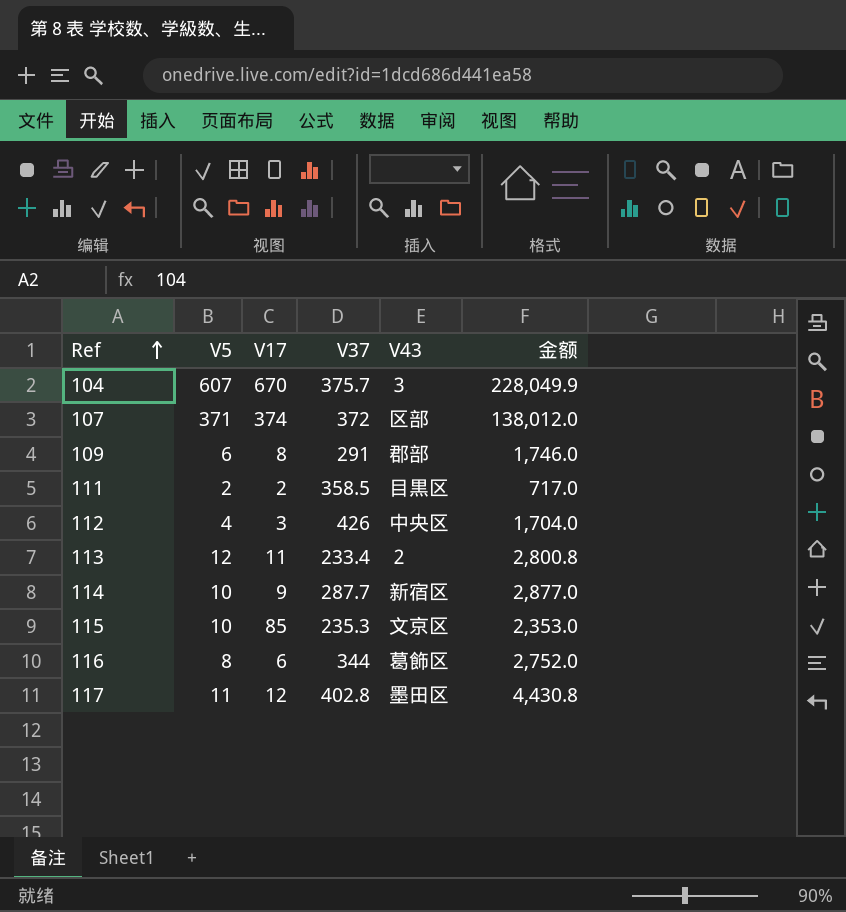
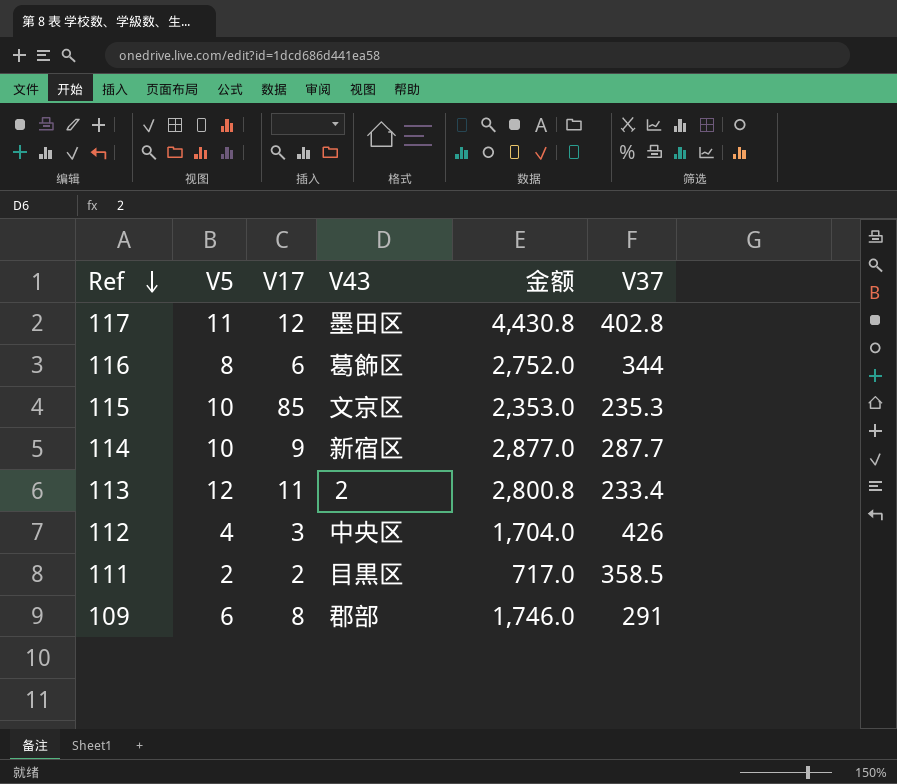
row order: Ref ascending -> Ref descending
column V37 | position: 4 -> 6
row 104: 607 | 670 | 375.7 | ３ | 228,049.9 -> none
row 107: 371 | 374 | 372 | 区部 | 138,012.0 -> none

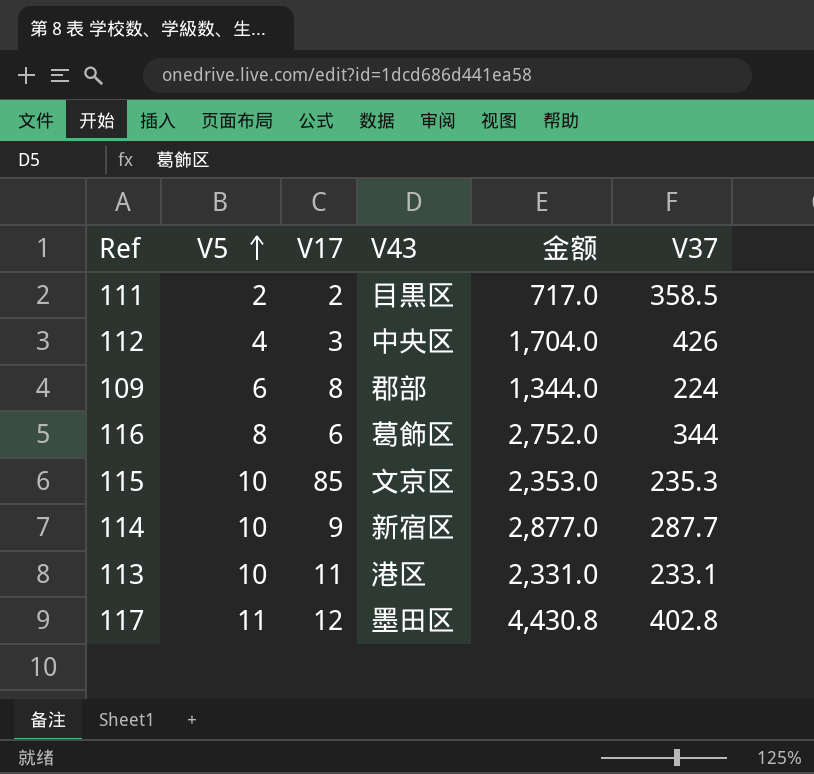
row order: Ref descending -> V5 ascending
109 | 金额: 1,746.0 -> 1,344.0
109 | V37: 291 -> 224
113 | V5: 12 -> 10
113 | V43: ２ -> 港区
113 | 金额: 2,800.8 -> 2,331.0
113 | V37: 233.4 -> 233.1

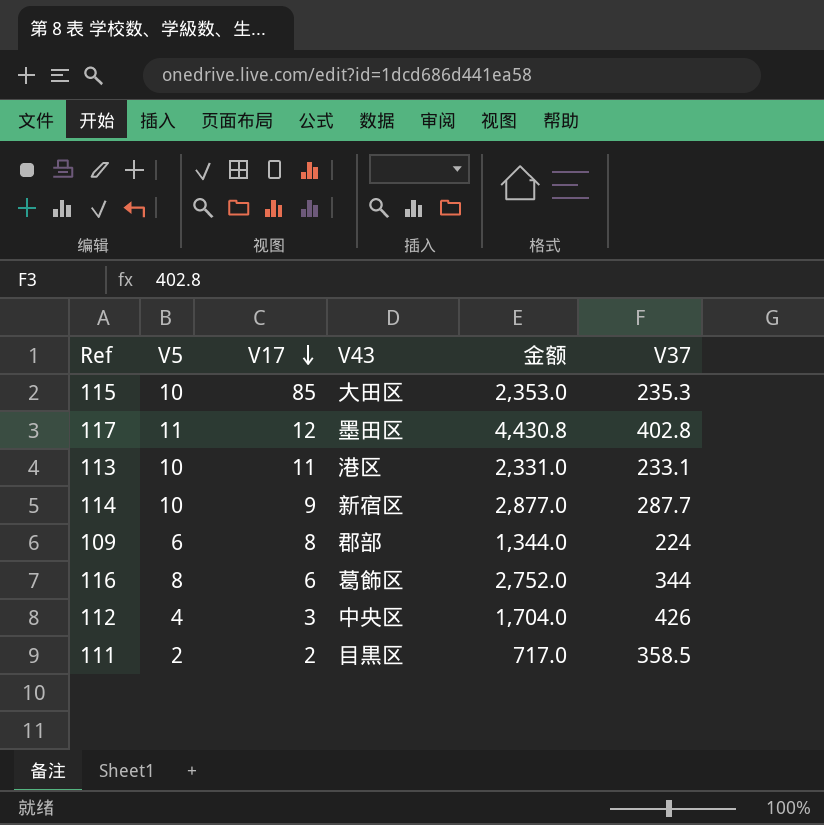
row order: V5 ascending -> V17 descending
115 | V43: 文京区 -> 大田区

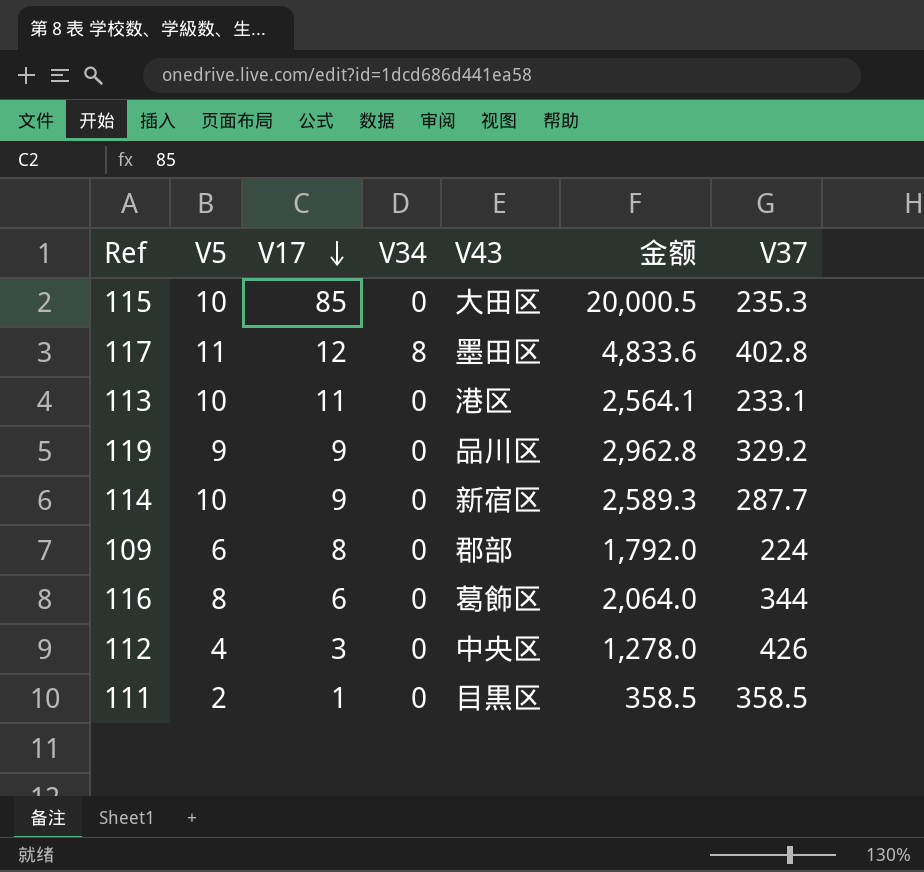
column V34 | position: none -> 4
column 金额 | formula: [V5] * [V37] -> [V17] * [V37]
row 119: none -> 9 | 9 | 0 | 品川区 | 2,962.8 | 329.2
111 | V17: 2 -> 1

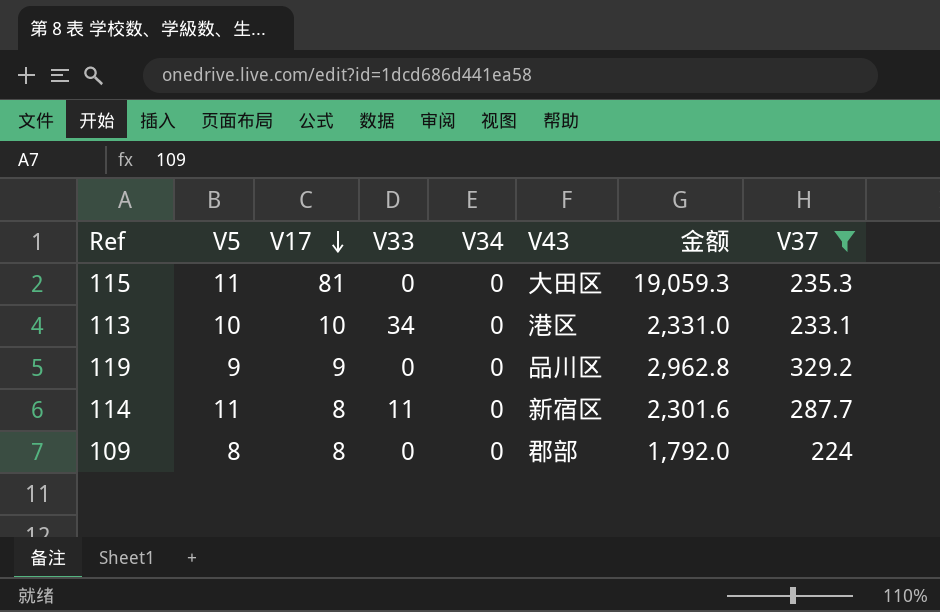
filter: none -> V37 <= 329.2
column V33 | position: none -> 4
115 | V5: 10 -> 11
115 | V17: 85 -> 81
115 | 金额: 20,000.5 -> 19,059.3
113 | V17: 11 -> 10
113 | 金额: 2,564.1 -> 2,331.0
114 | V5: 10 -> 11
114 | V17: 9 -> 8
114 | 金额: 2,589.3 -> 2,301.6
109 | V5: 6 -> 8

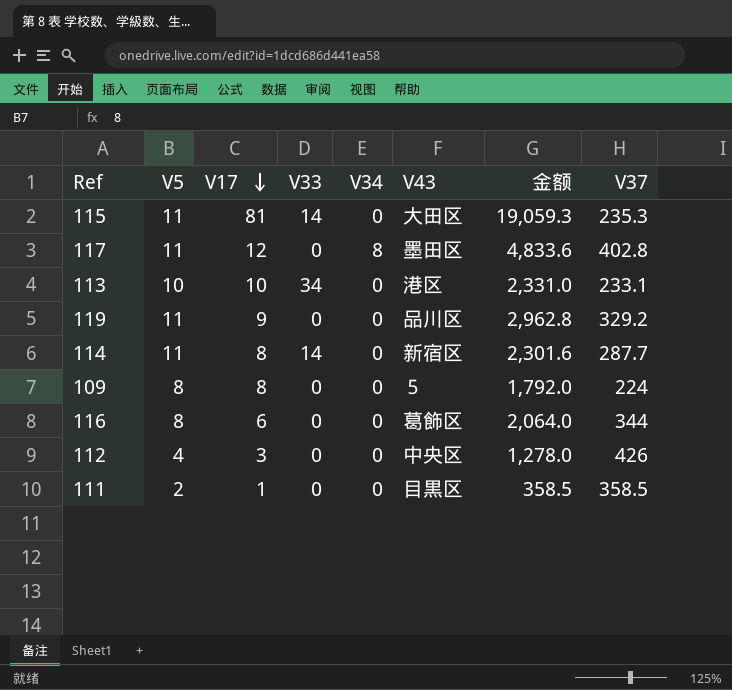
filter: V37 <= 329.2 -> none
115 | V33: 0 -> 14
119 | V5: 9 -> 11
114 | V33: 11 -> 14
109 | V43: 郡部 -> ５

